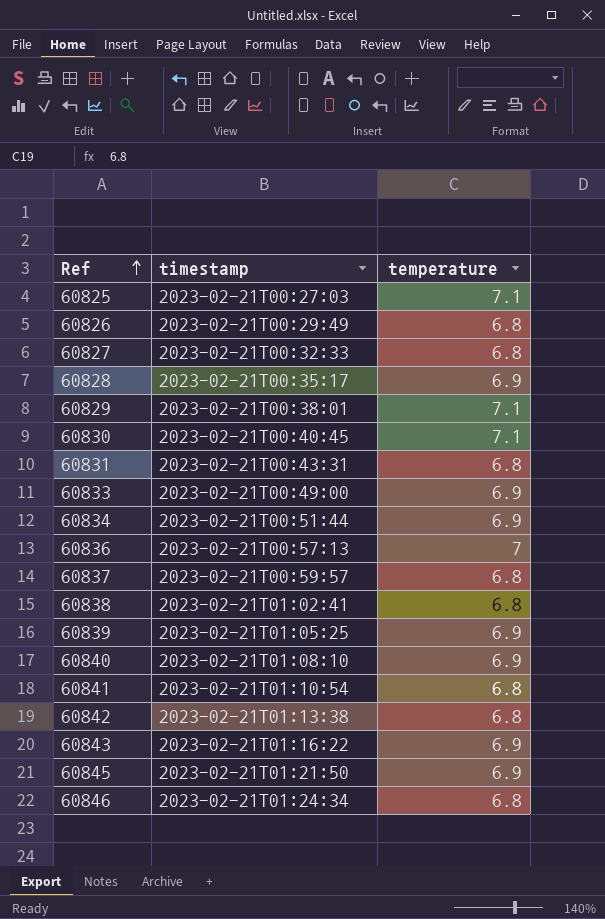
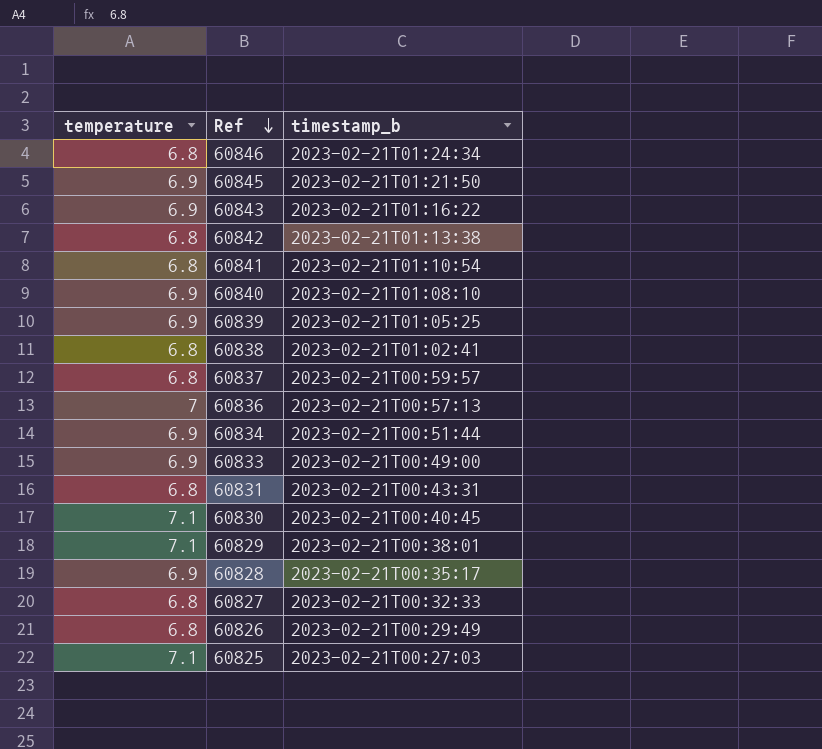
row order: Ref ascending -> Ref descending
column temperature | position: 3 -> 1
column name: timestamp -> timestamp_b

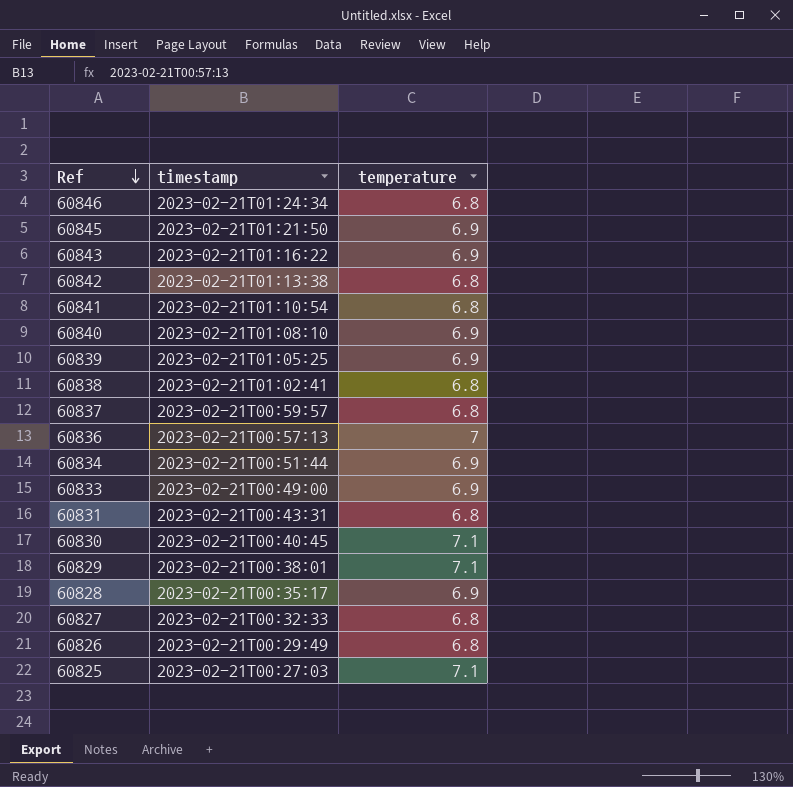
column name: timestamp_b -> timestamp
column temperature | position: 1 -> 3

